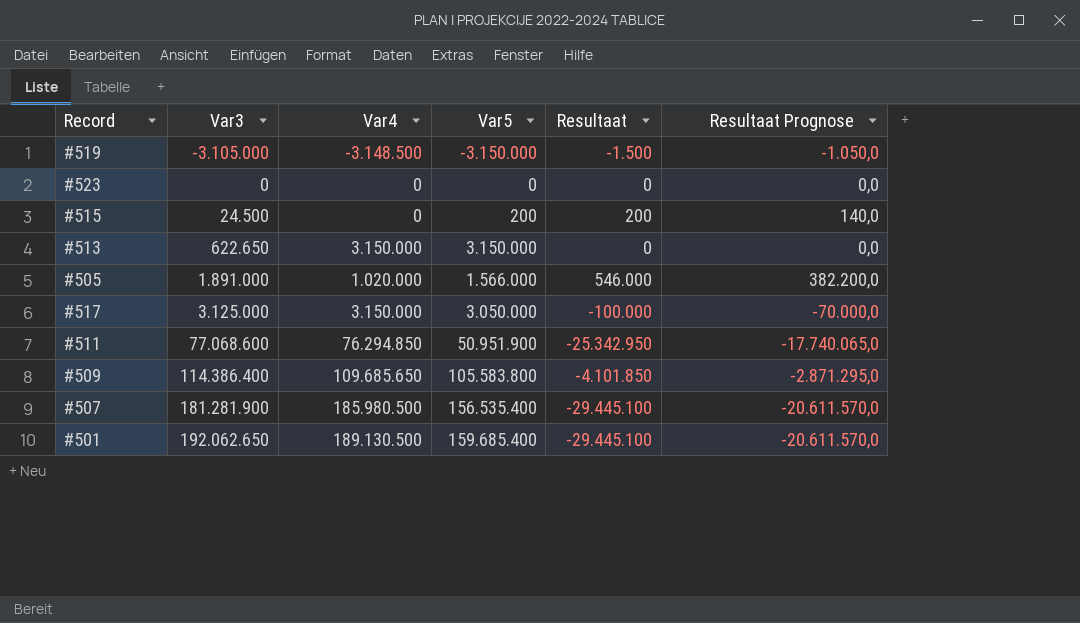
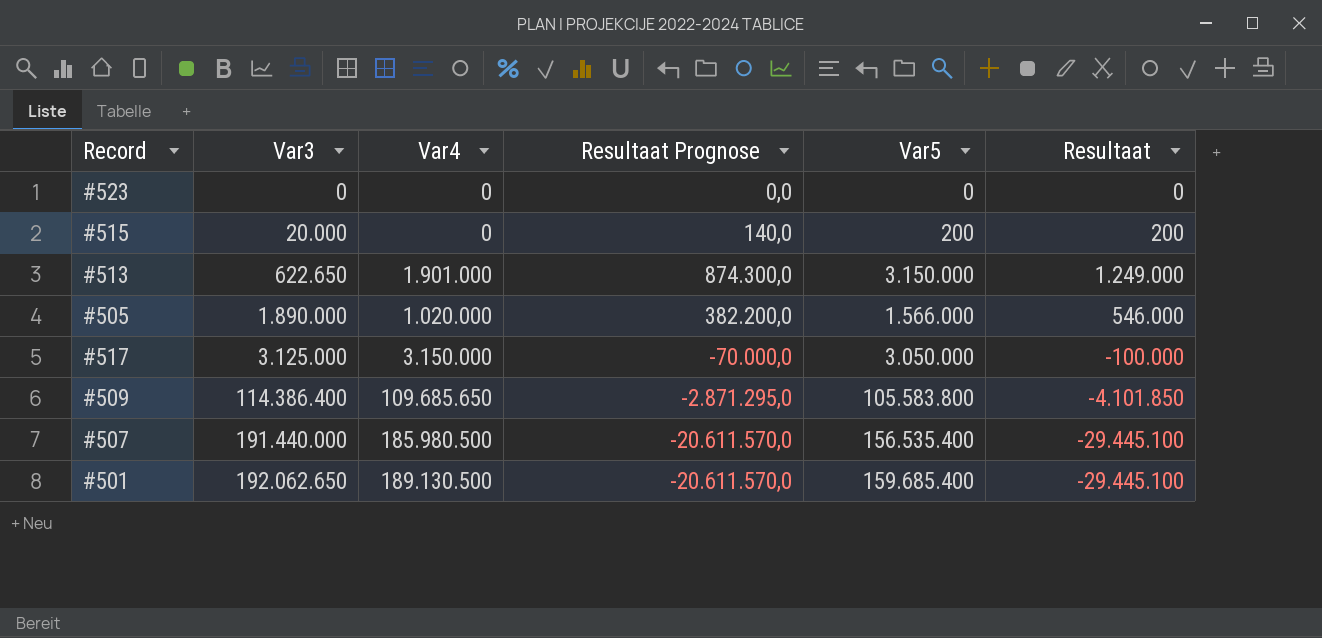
column Resultaat Prognose | position: 6 -> 4
row #519: -3.105.000 | -3.148.500 | -3.150.000 | -1.500 | -1.050,0 -> none
row #511: 77.068.600 | 76.294.850 | 50.951.900 | -25.342.950 | -17.740.065,0 -> none
#515 | Var3: 24.500 -> 20.000
#513 | Var4: 3.150.000 -> 1.901.000
#513 | Resultaat Prognose: 0,0 -> 874.300,0
#513 | Resultaat: 0 -> 1.249.000
#505 | Var3: 1.891.000 -> 1.890.000
#507 | Var3: 181.281.900 -> 191.440.000

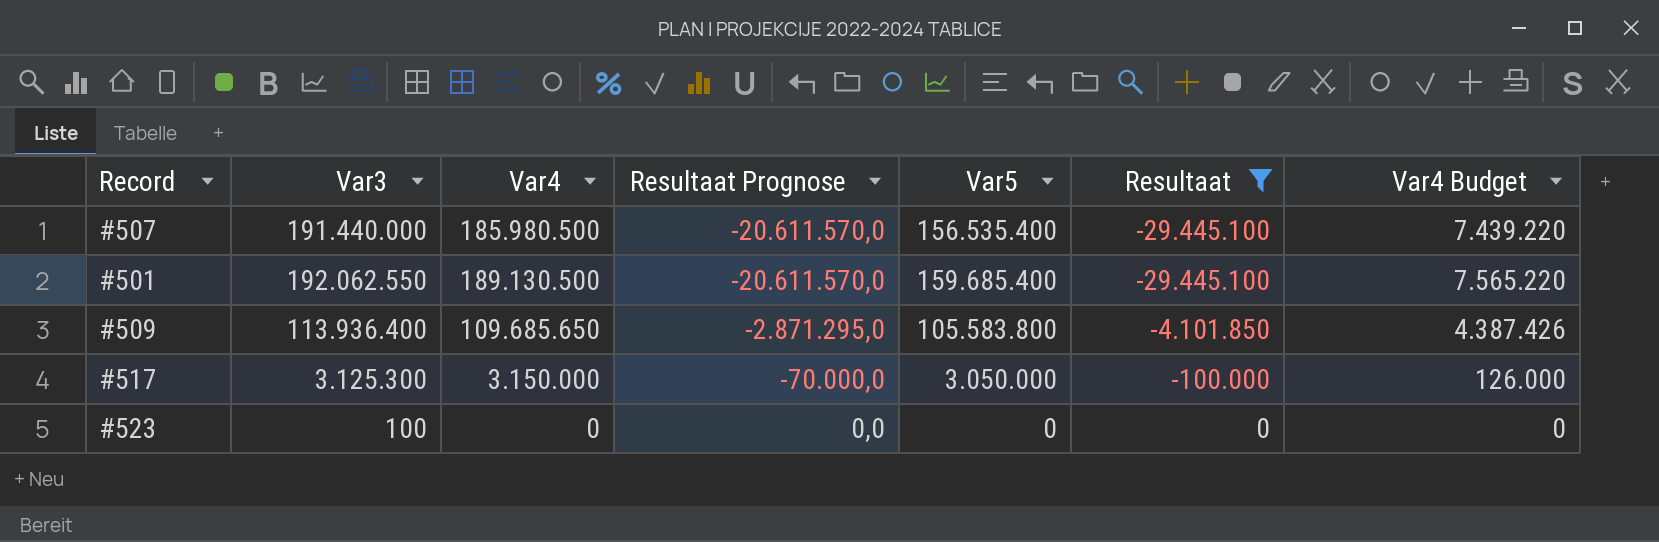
filter: none -> Resultaat <= 0
row order: Var3 ascending -> Resultaat Prognose ascending
column Var4 Budget | formula: none -> [Var4] * 0,04
#501 | Var3: 192.062.650 -> 192.062.550
#509 | Var3: 114.386.400 -> 113.936.400
#517 | Var3: 3.125.000 -> 3.125.300
#523 | Var3: 0 -> 100

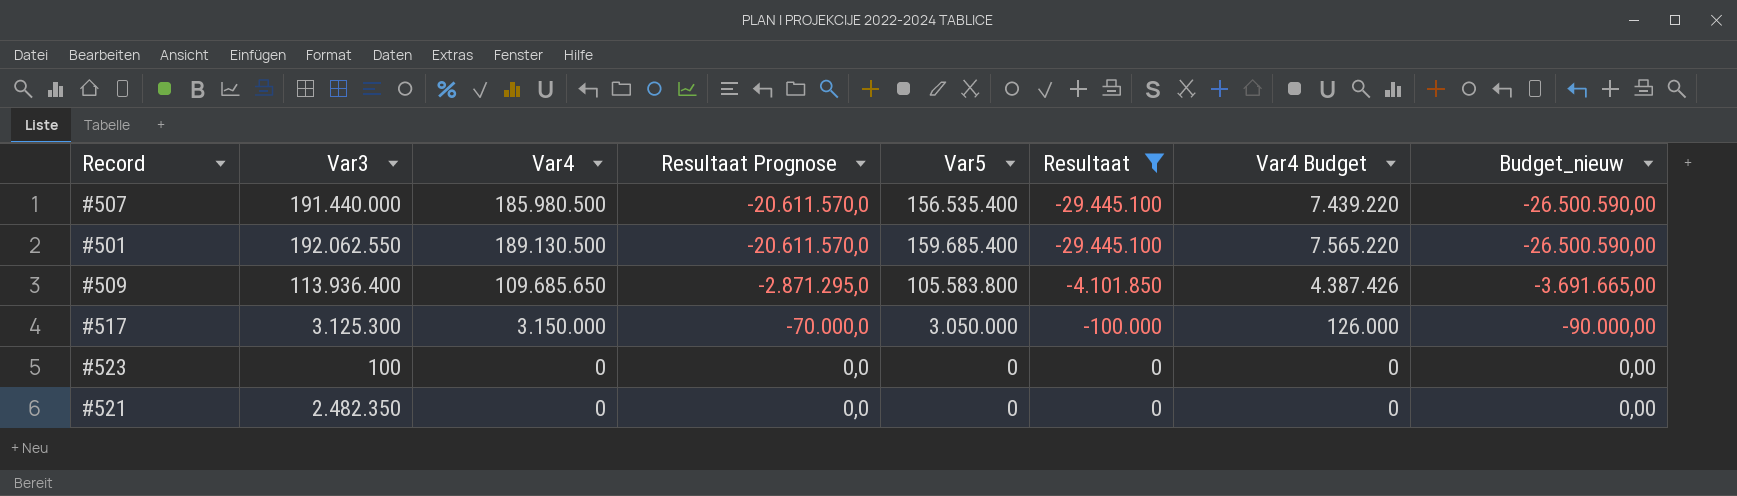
column Budget_nieuw | formula: none -> [Resultaat] * 0,9
row #521: none -> 2.482.350 | 0 | 0,0 | 0 | 0 | 0 | 0,00

